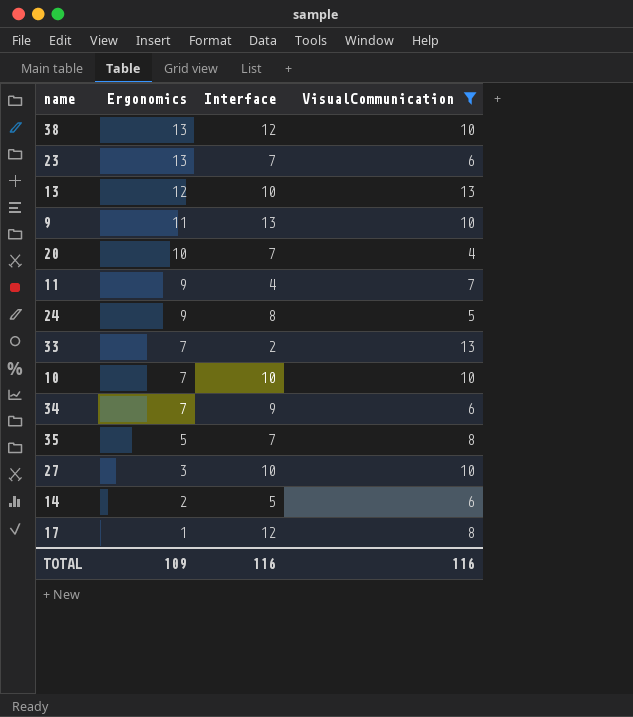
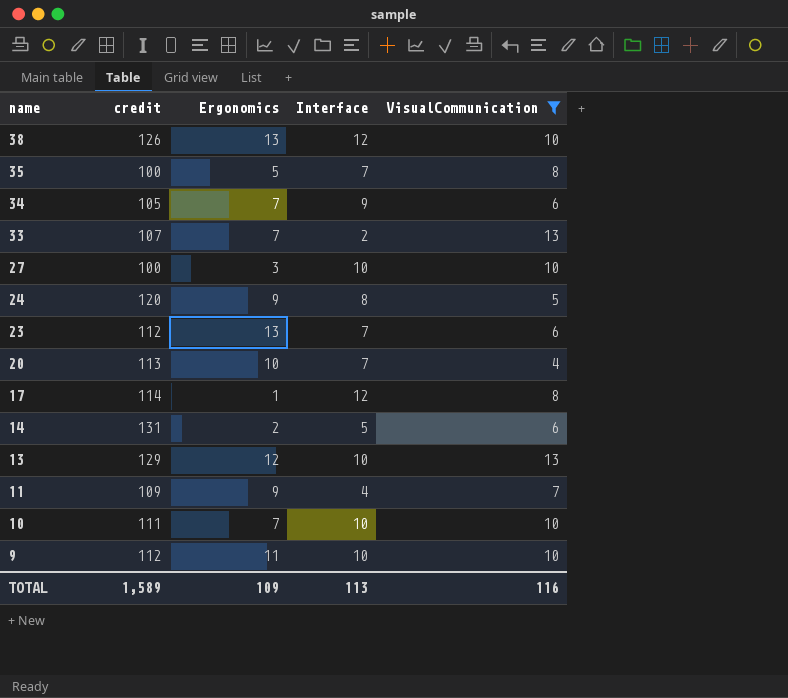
row order: Ergonomics descending -> name descending
column credit | position: none -> 2
9 | Interface: 13 -> 10
TOTAL | Interface: 116 -> 113

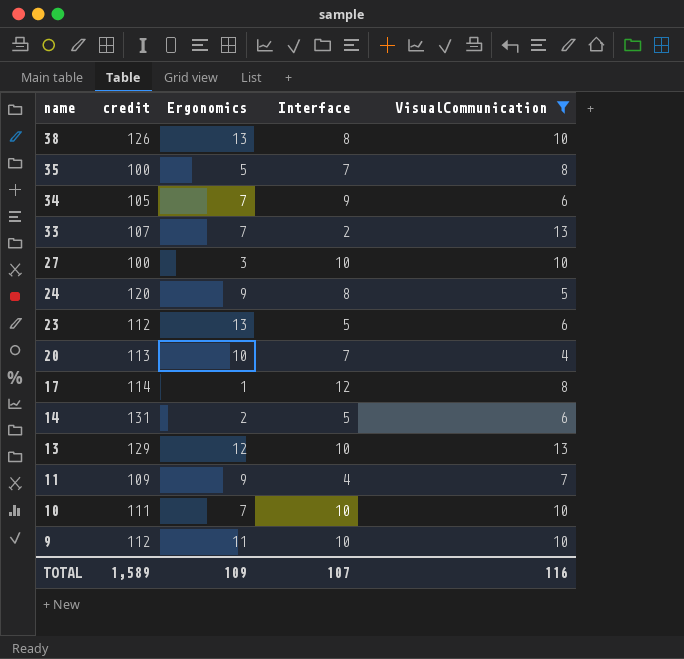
38 | Interface: 12 -> 8
23 | Interface: 7 -> 5
TOTAL | Interface: 113 -> 107

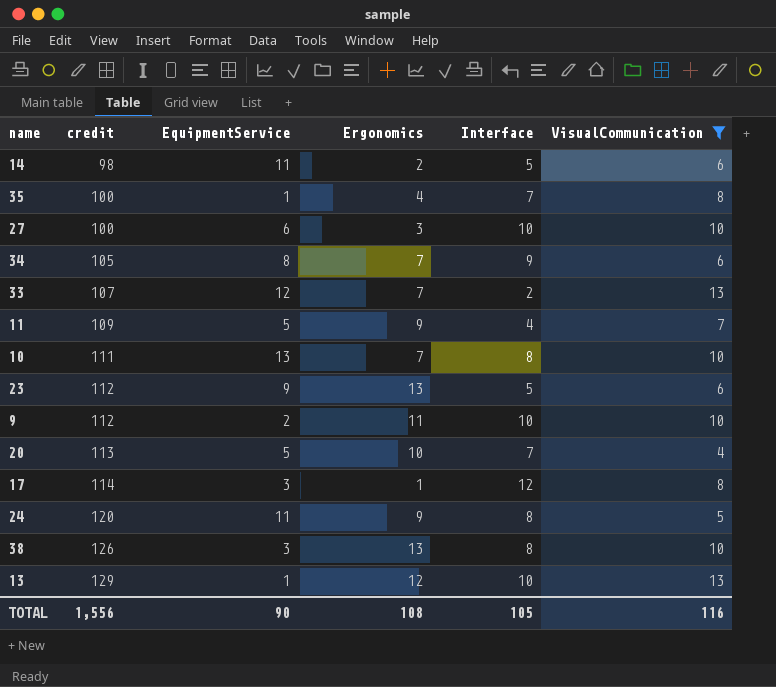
row order: name descending -> credit ascending
column EquipmentService | position: none -> 3
14 | credit: 131 -> 98
35 | Ergonomics: 5 -> 4
10 | Interface: 10 -> 8
TOTAL | credit: 1,589 -> 1,556
TOTAL | Ergonomics: 109 -> 108
TOTAL | Interface: 107 -> 105

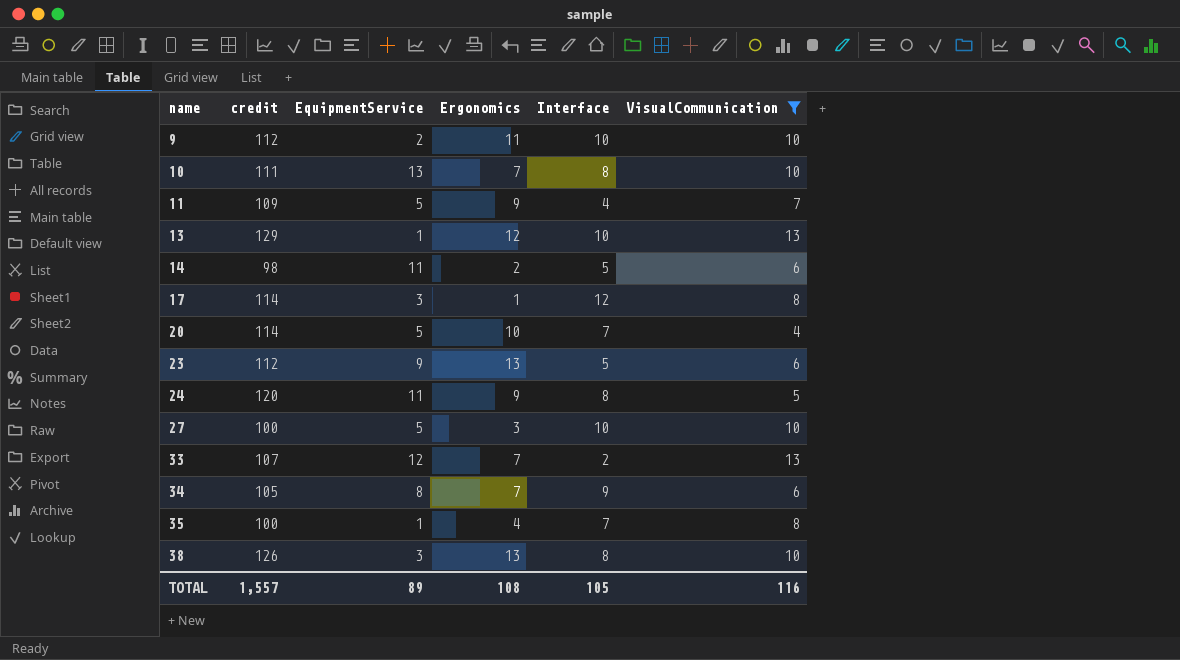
row order: credit ascending -> name ascending
20 | credit: 113 -> 114
27 | EquipmentService: 6 -> 5
TOTAL | credit: 1,556 -> 1,557
TOTAL | EquipmentService: 90 -> 89

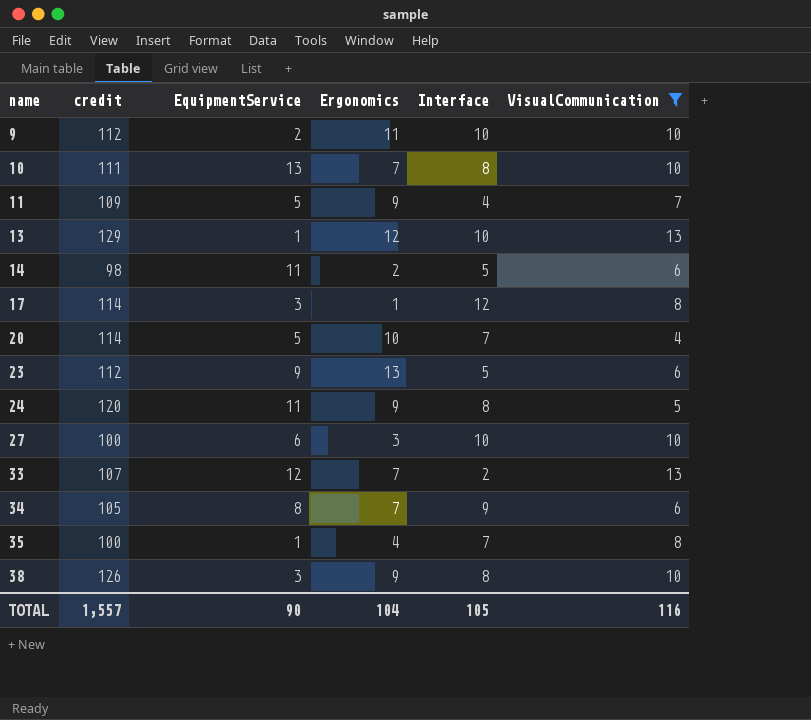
27 | EquipmentService: 5 -> 6
38 | Ergonomics: 13 -> 9
TOTAL | EquipmentService: 89 -> 90
TOTAL | Ergonomics: 108 -> 104

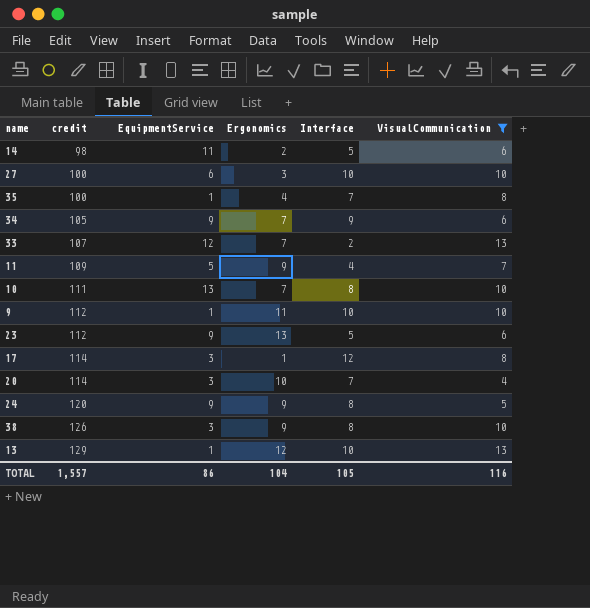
row order: name ascending -> credit ascending
34 | EquipmentService: 8 -> 9
9 | EquipmentService: 2 -> 1
20 | EquipmentService: 5 -> 3
24 | EquipmentService: 11 -> 9
TOTAL | EquipmentService: 90 -> 86

